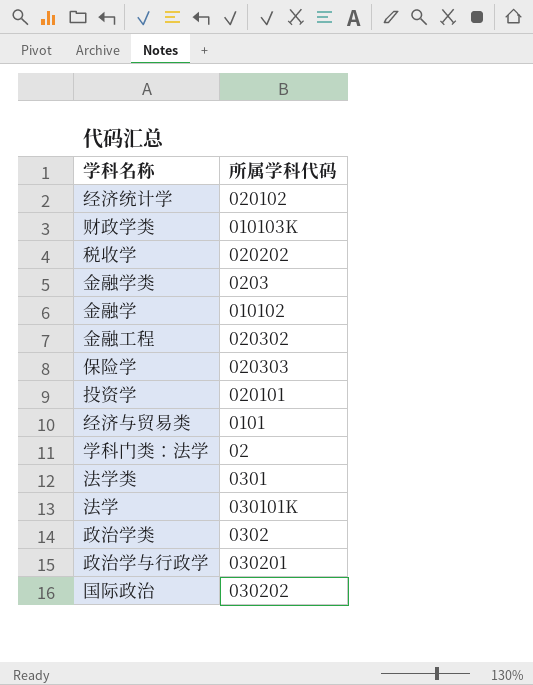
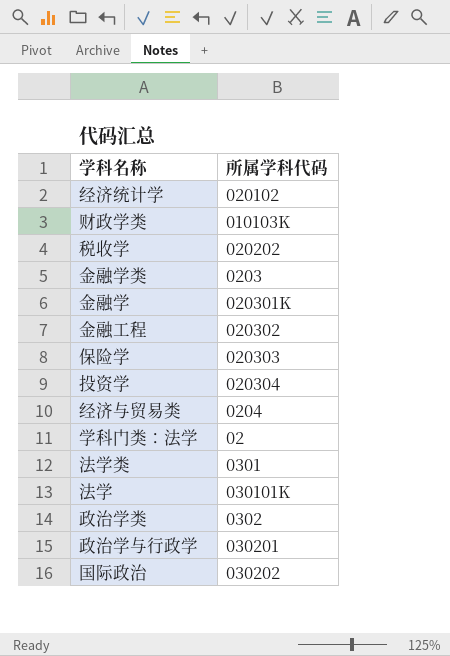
金融学 | 所属学科代码: 010102 -> 020301K
投资学 | 所属学科代码: 020101 -> 020304
经济与贸易类 | 所属学科代码: 0101 -> 0204

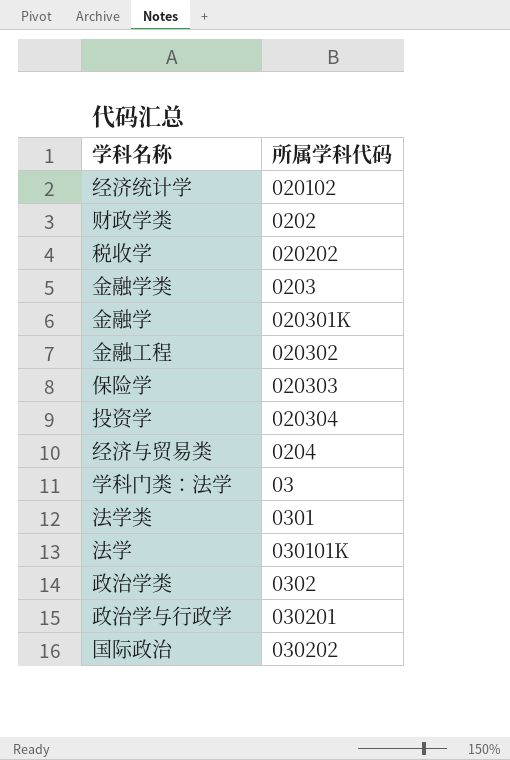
财政学类 | 所属学科代码: 010103K -> 0202
学科门类：法学 | 所属学科代码: 02 -> 03

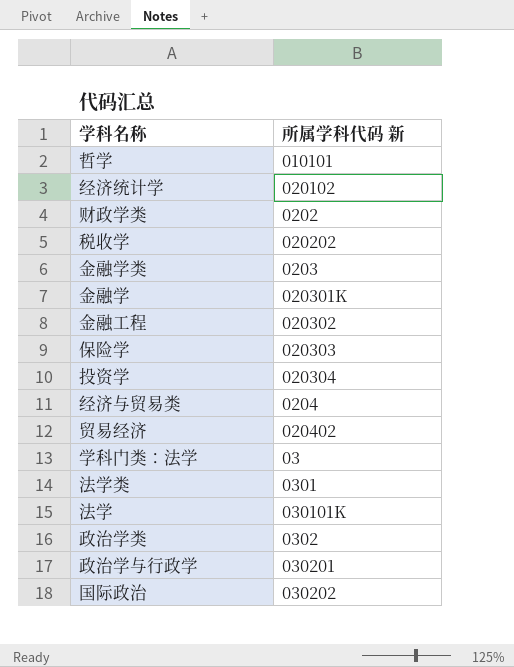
column name: 所属学科代码 -> 所属学科代码 新
row 哲学: none -> 010101
row 贸易经济: none -> 020402

